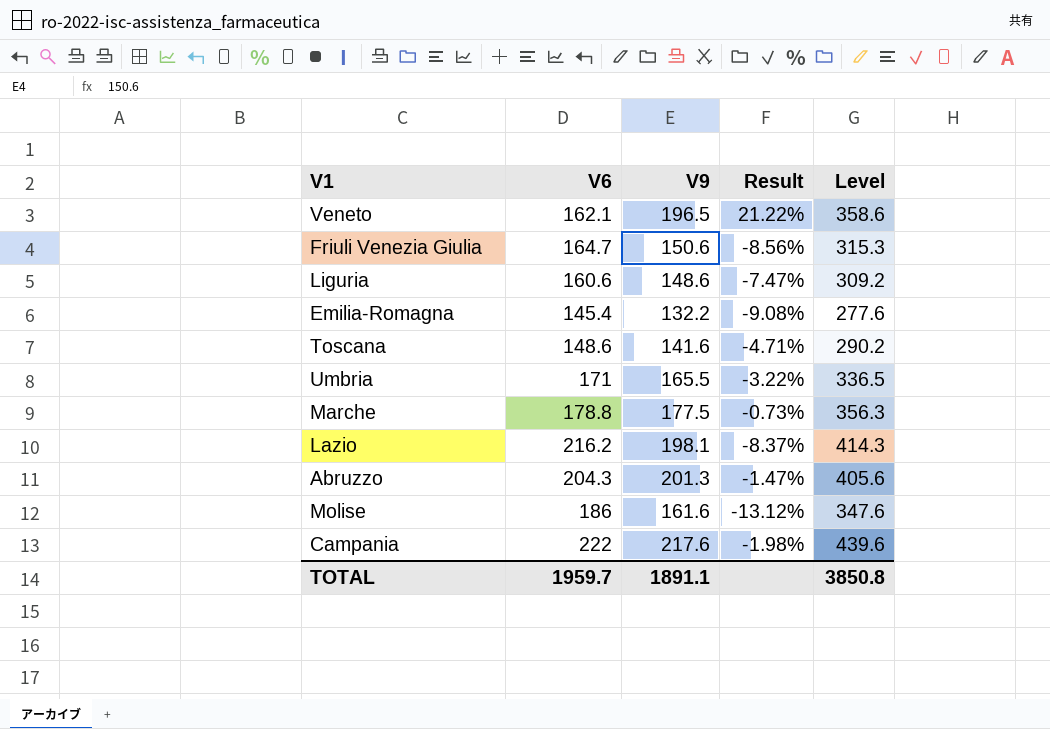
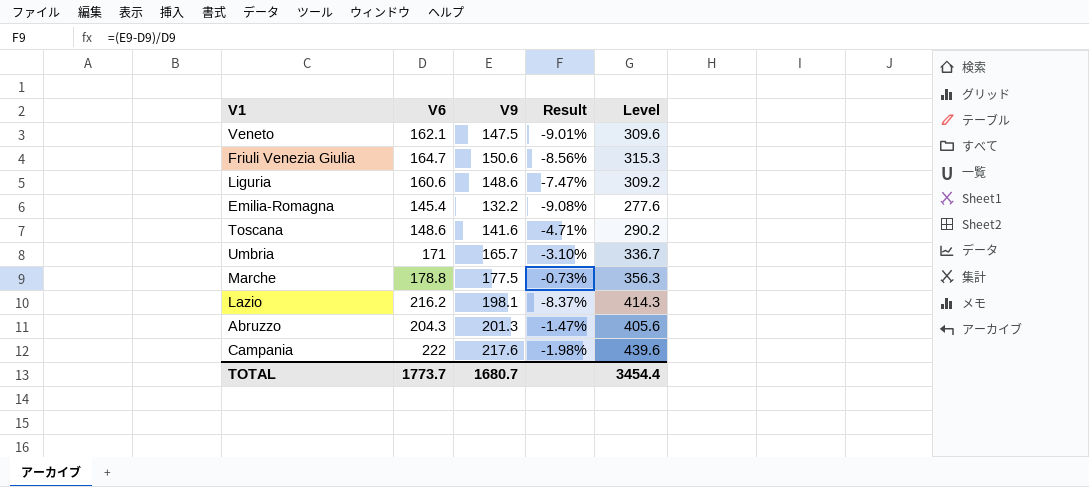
row Molise: 186 | 161.6 | -13.12% | 347.6 -> none
Veneto | V9: 196.5 -> 147.5
Veneto | Result: 21.22% -> -9.01%
Veneto | Level: 358.6 -> 309.6
Umbria | V9: 165.5 -> 165.7
Umbria | Result: -3.22% -> -3.10%
Umbria | Level: 336.5 -> 336.7
TOTAL | V6: 1959.7 -> 1773.7
TOTAL | V9: 1891.1 -> 1680.7
TOTAL | Level: 3850.8 -> 3454.4

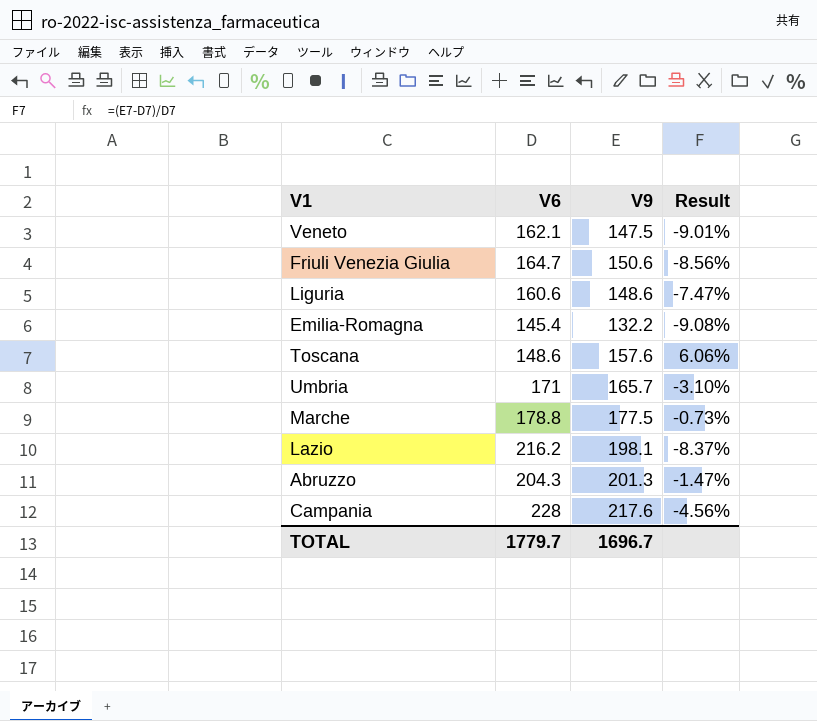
column Level | formula: [V6] + [V9] -> none
Toscana | V9: 141.6 -> 157.6
Toscana | Result: -4.71% -> 6.06%
Campania | V6: 222 -> 228
Campania | Result: -1.98% -> -4.56%
TOTAL | V6: 1773.7 -> 1779.7
TOTAL | V9: 1680.7 -> 1696.7

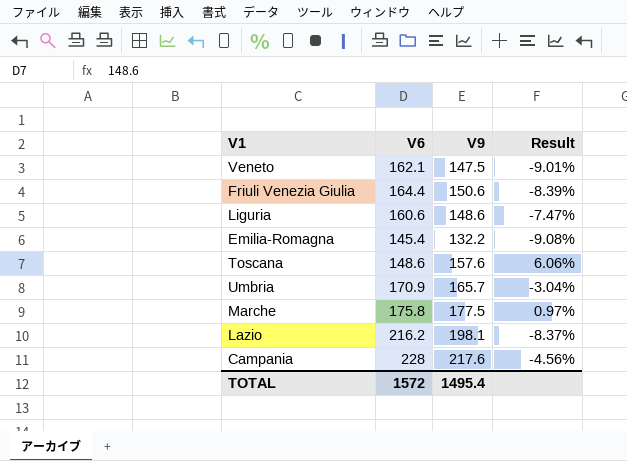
row Abruzzo: 204.3 | 201.3 | -1.47% -> none
Friuli Venezia Giulia | V6: 164.7 -> 164.4
Friuli Venezia Giulia | Result: -8.56% -> -8.39%
Umbria | V6: 171 -> 170.9
Umbria | Result: -3.10% -> -3.04%
Marche | V6: 178.8 -> 175.8
Marche | Result: -0.73% -> 0.97%
TOTAL | V6: 1779.7 -> 1572
TOTAL | V9: 1696.7 -> 1495.4

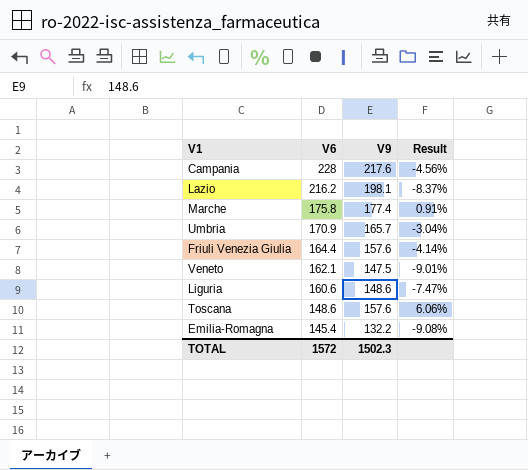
row order: none -> V6 descending
Marche | V9: 177.5 -> 177.4
Marche | Result: 0.97% -> 0.91%
Friuli Venezia Giulia | V9: 150.6 -> 157.6
Friuli Venezia Giulia | Result: -8.39% -> -4.14%
TOTAL | V9: 1495.4 -> 1502.3

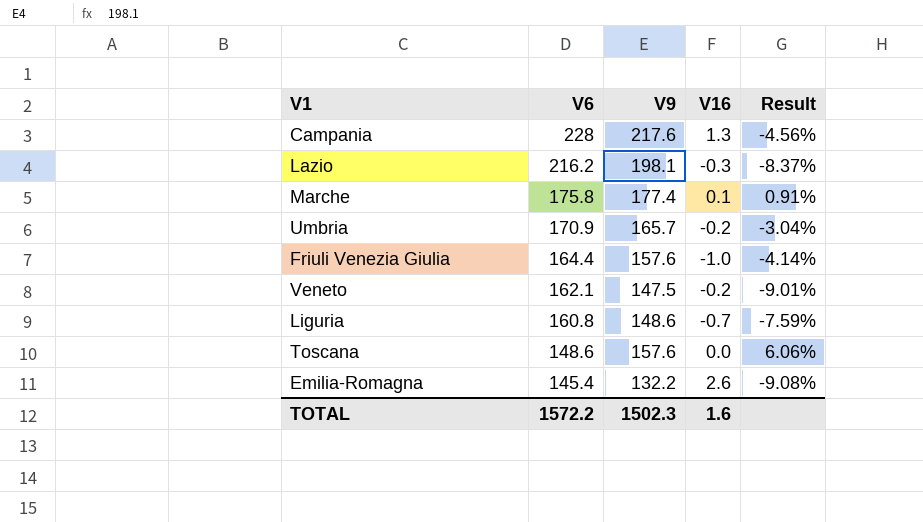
column V16 | position: none -> 4
Liguria | V6: 160.6 -> 160.8
Liguria | Result: -7.47% -> -7.59%
TOTAL | V6: 1572 -> 1572.2

